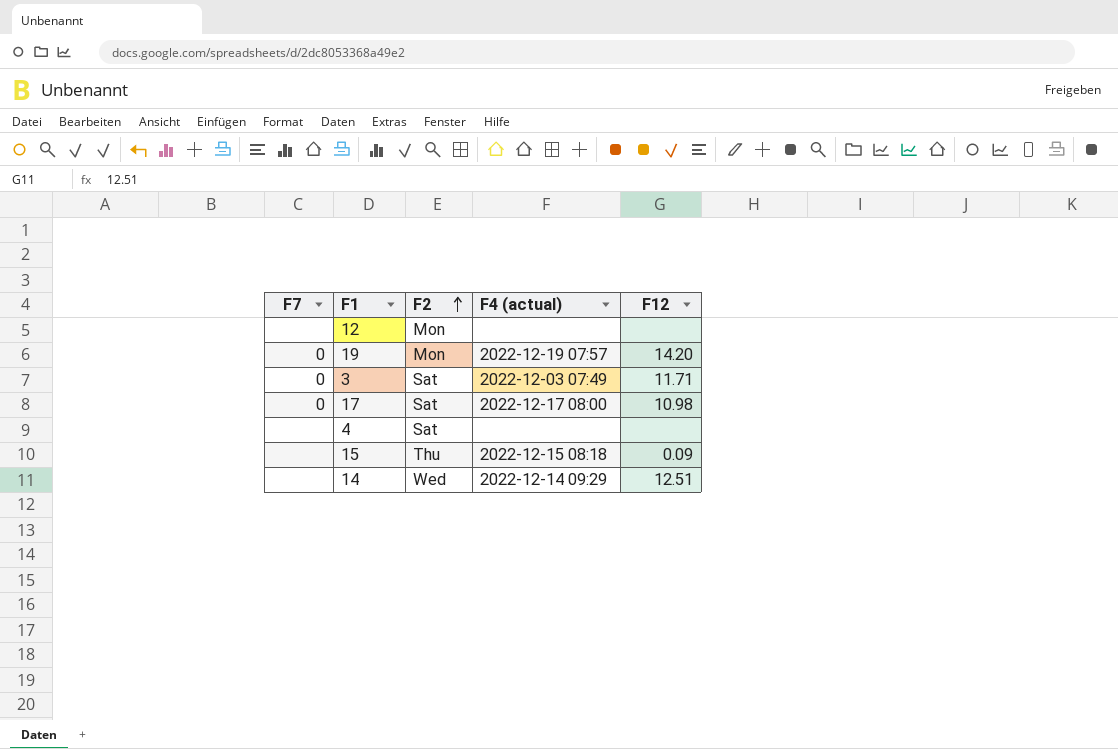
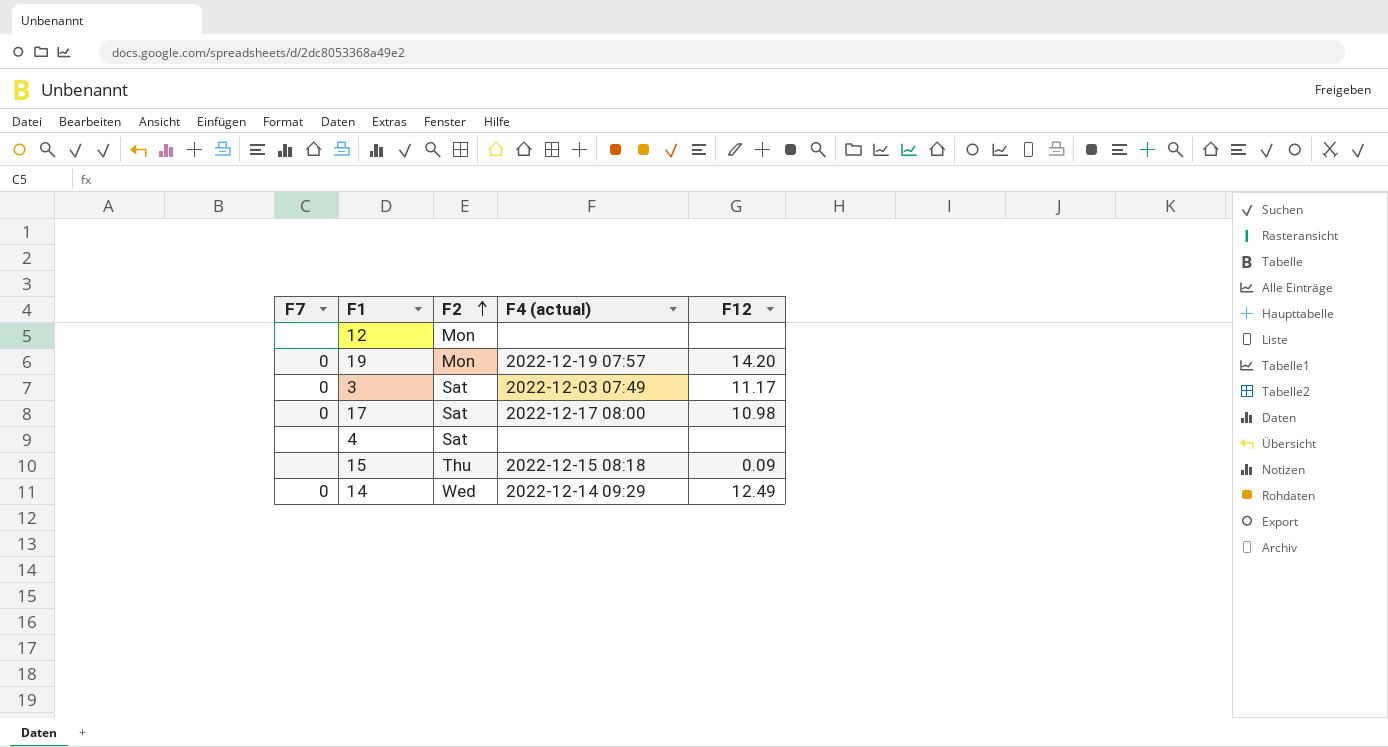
3 | F12: 11.71 -> 11.17
14 | F7: none -> 0
14 | F12: 12.51 -> 12.49

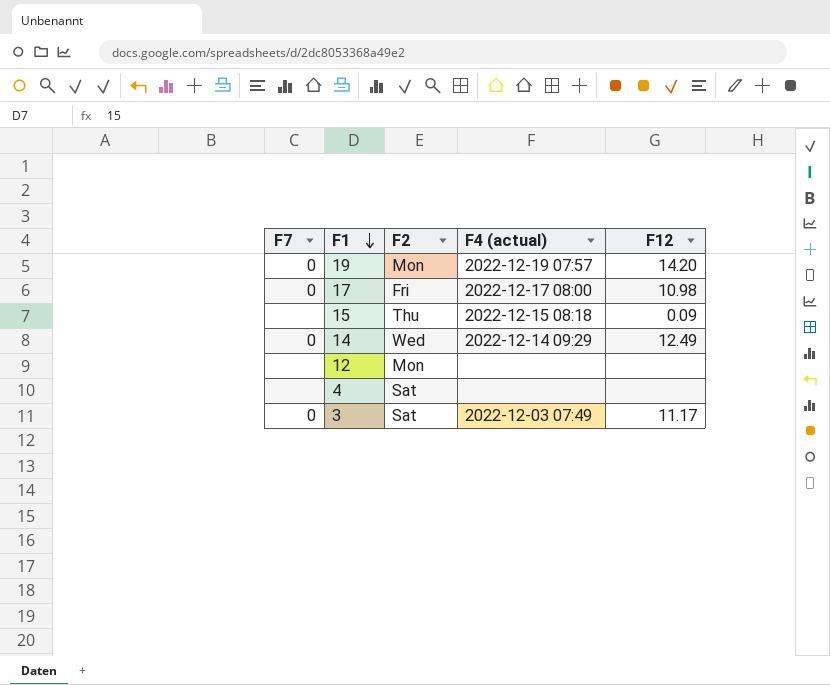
row order: F2 ascending -> F1 descending
17 | F2: Sat -> Fri

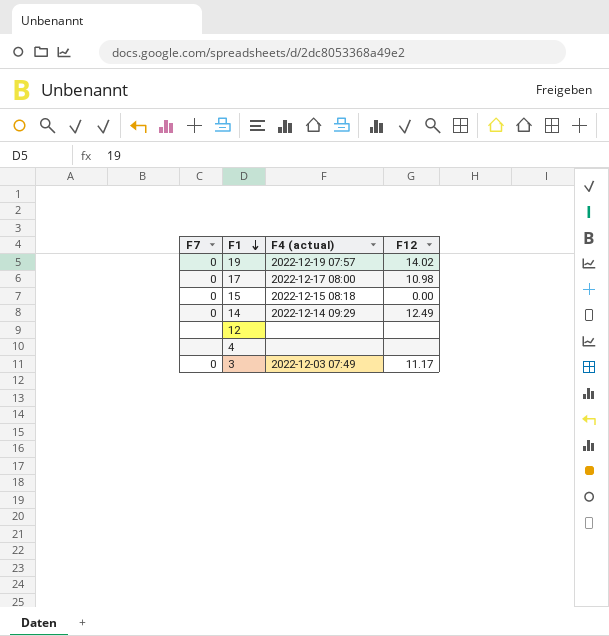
column F2 | position: 3 -> none
19 | F12: 14.20 -> 14.02
15 | F7: none -> 0
15 | F12: 0.09 -> 0.00

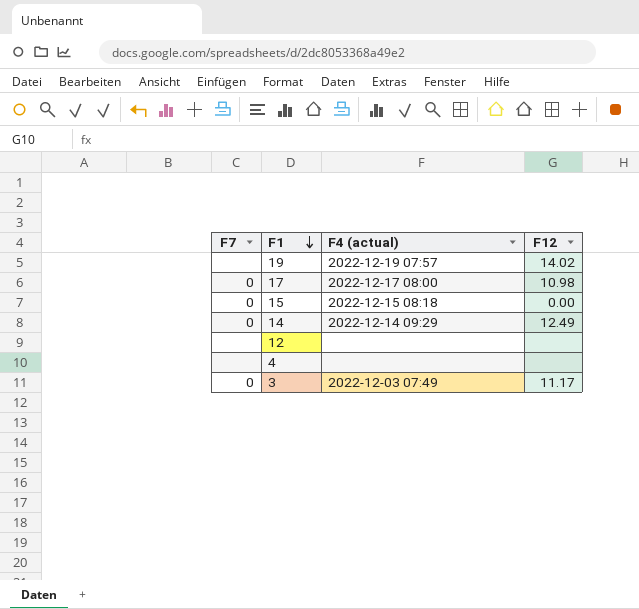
19 | F7: 0 -> none

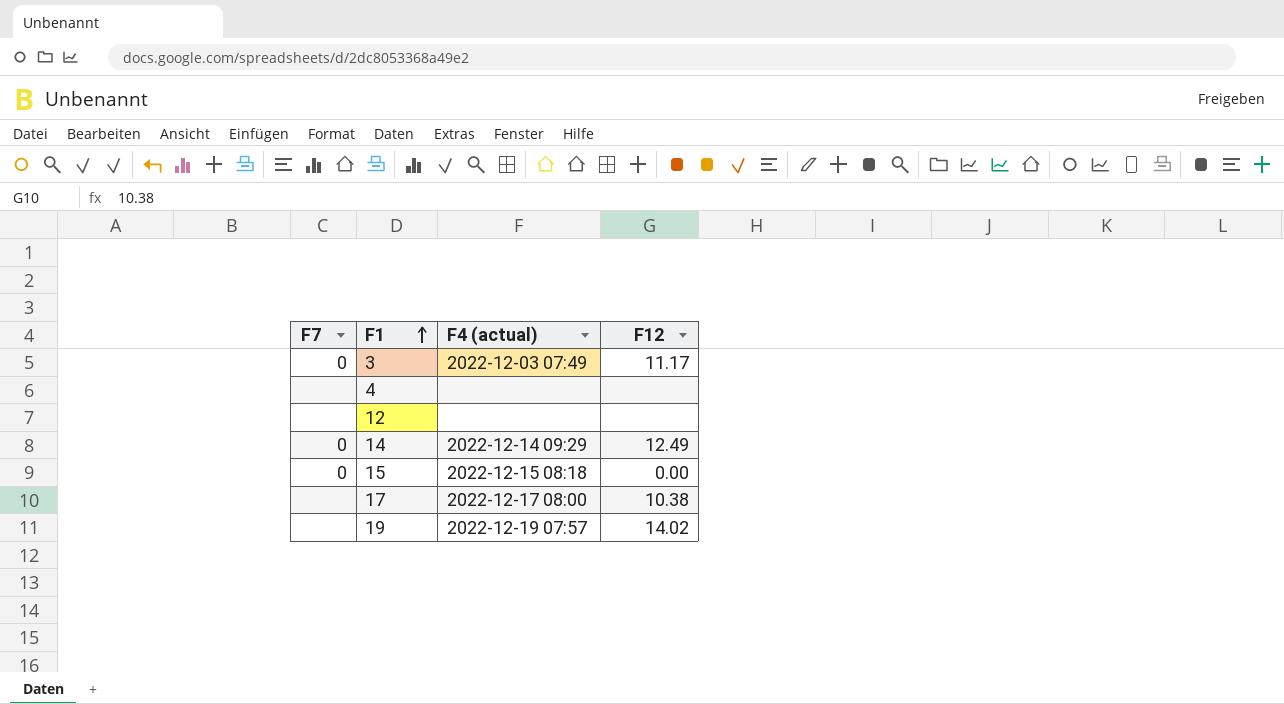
row order: F1 descending -> F1 ascending
17 | F7: 0 -> none
17 | F12: 10.98 -> 10.38

